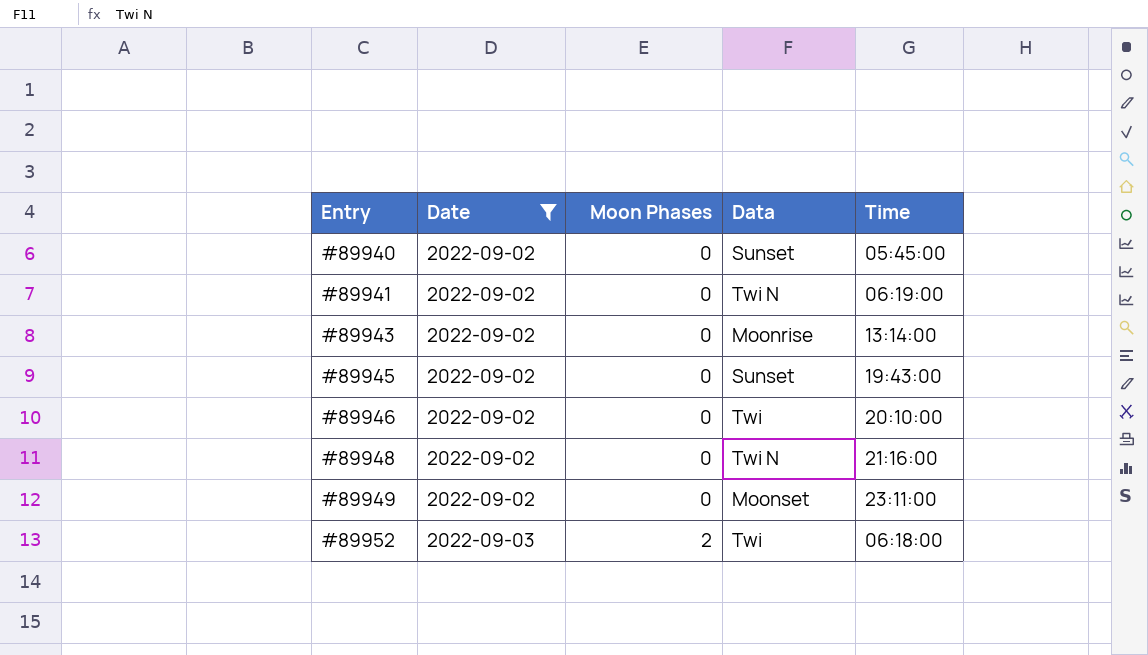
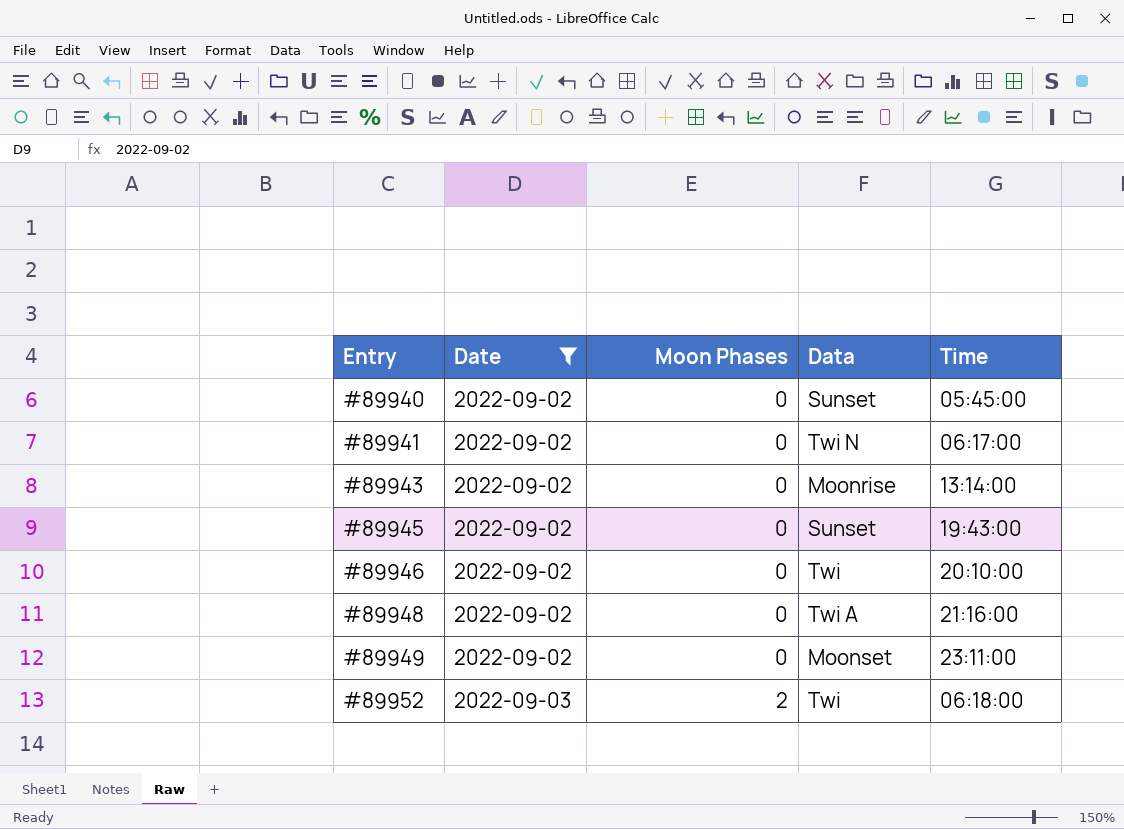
#89941 | Time: 06:19:00 -> 06:17:00
#89948 | Data: Twi N -> Twi A

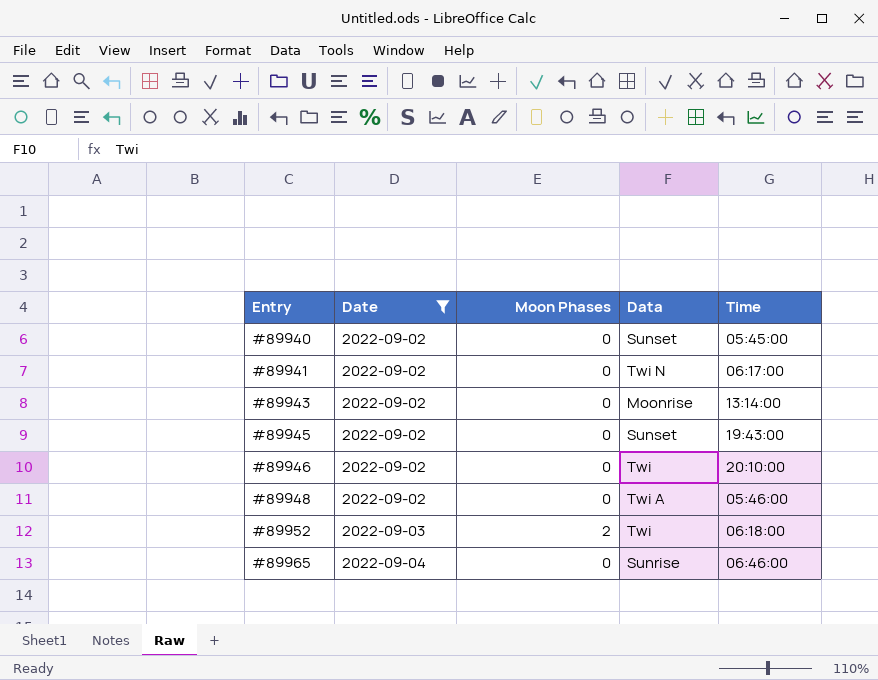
row #89949: 2022-09-02 | 0 | Moonset | 23:11:00 -> none
#89948 | Time: 21:16:00 -> 05:46:00
row #89965: none -> 2022-09-04 | 0 | Sunrise | 06:46:00

